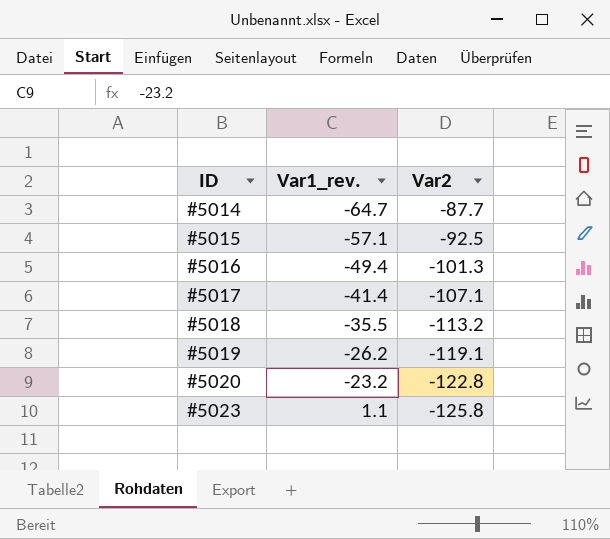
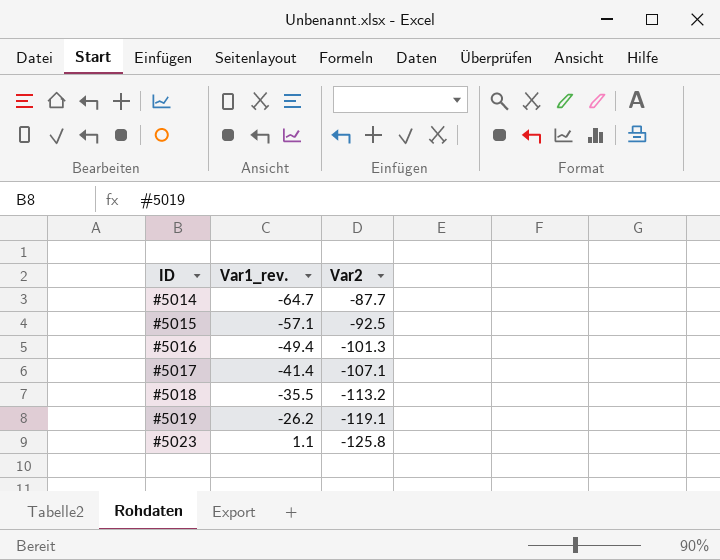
row #5020: -23.2 | -122.8 -> none

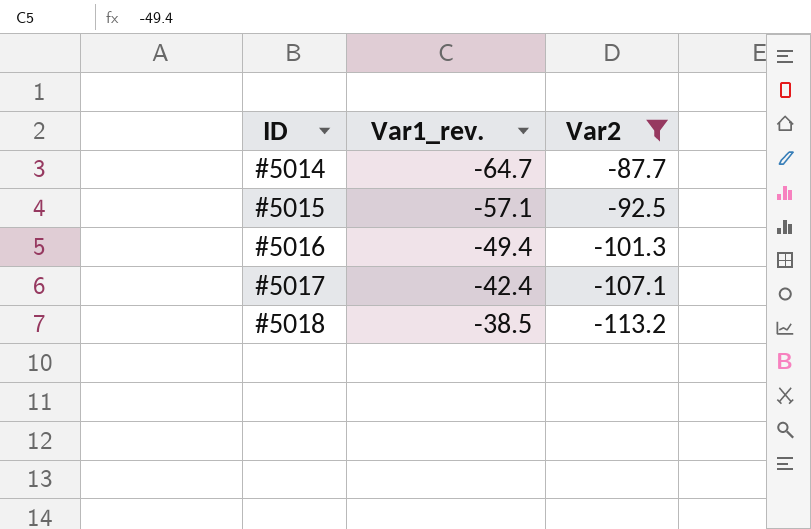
filter: none -> Var2 >= -113.2
#5017 | Var1_rev.: -41.4 -> -42.4
#5018 | Var1_rev.: -35.5 -> -38.5

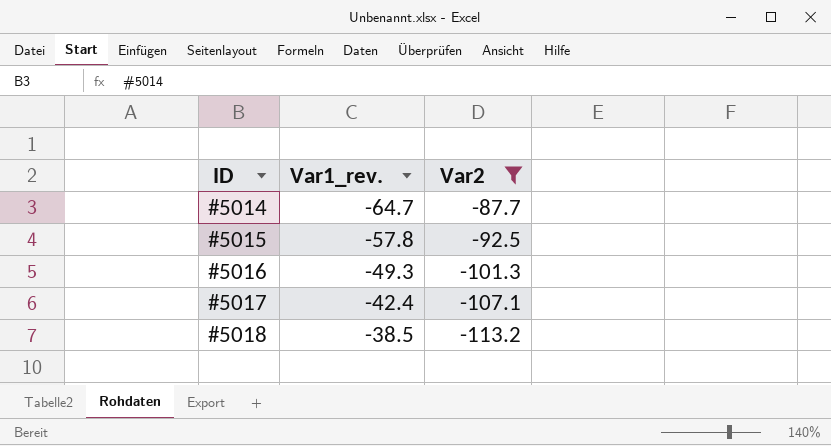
#5015 | Var1_rev.: -57.1 -> -57.8
#5016 | Var1_rev.: -49.4 -> -49.3

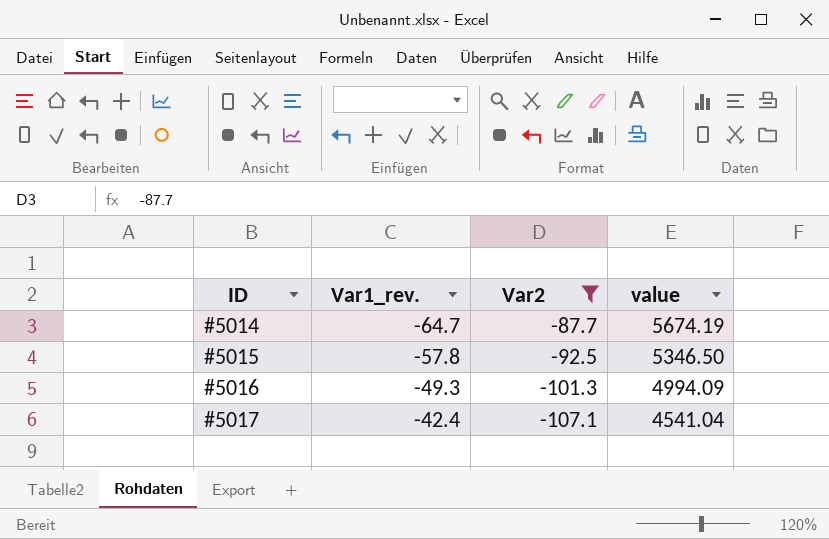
column value | formula: none -> [Var1_rev.] * [Var2]
row #5018: -38.5 | -113.2 -> none

